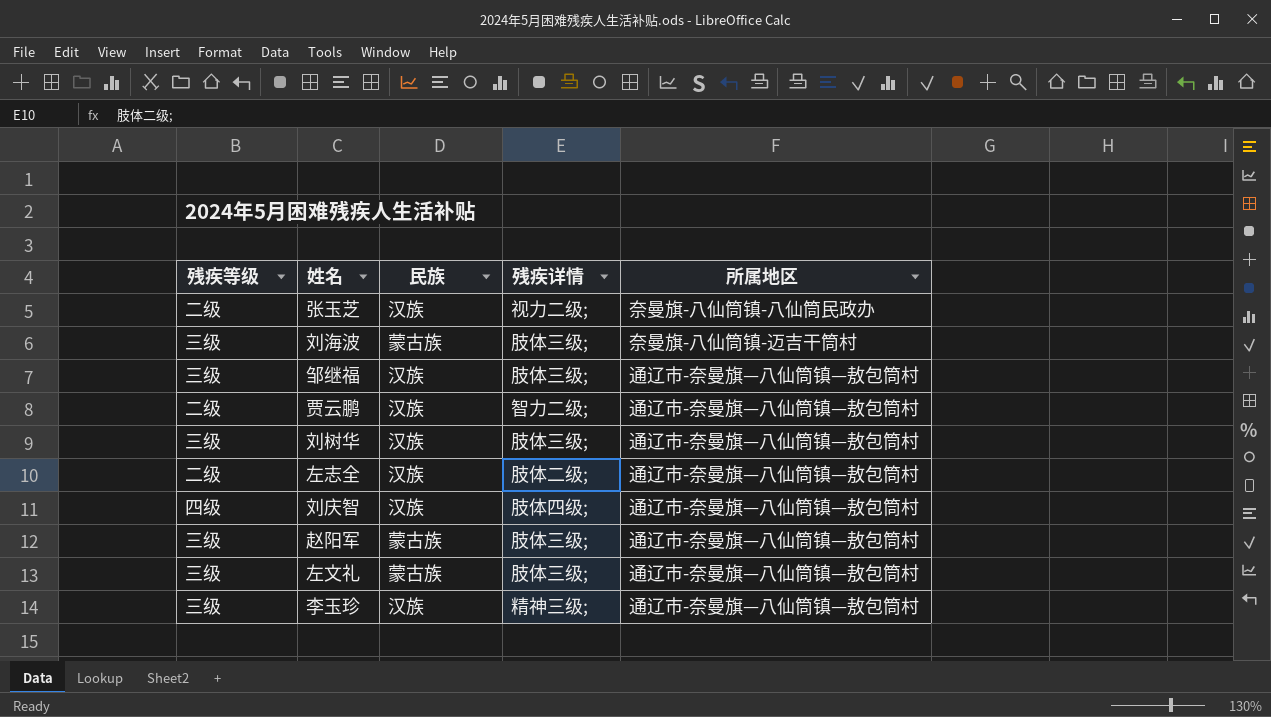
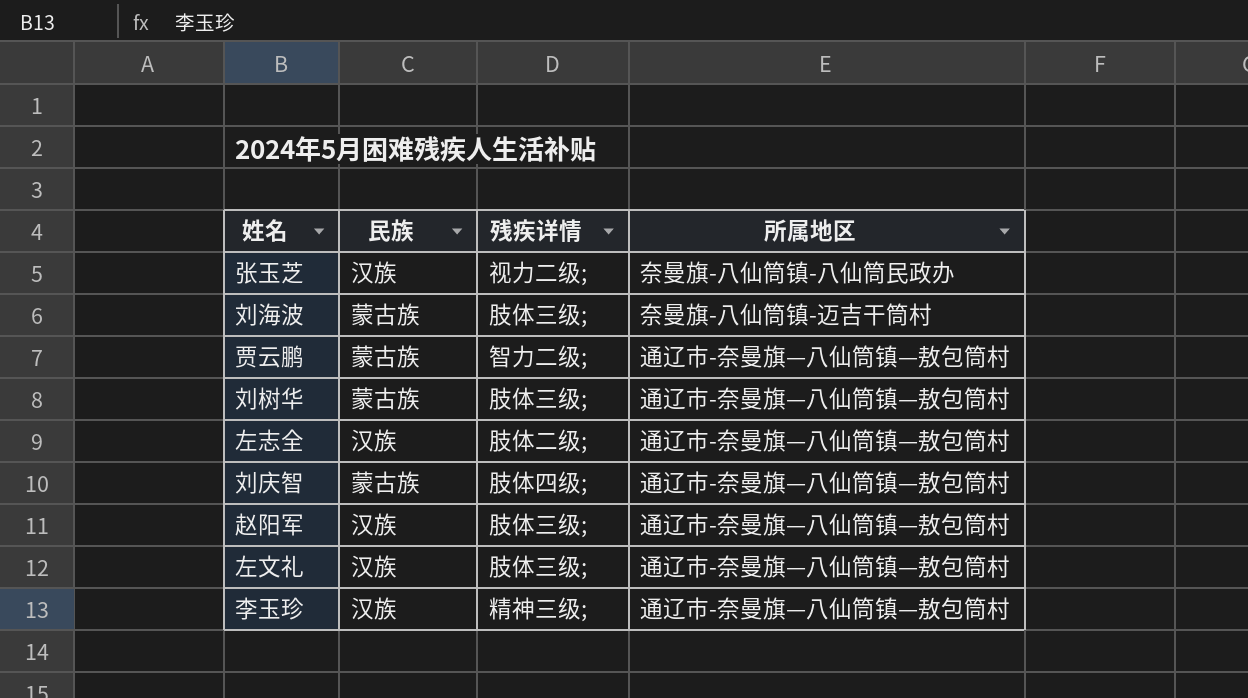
column 残疾等级 | position: 1 -> none
row 邹继福: 三级 | 汉族 | 肢体三级; | 通辽市-奈曼旗—八仙筒镇—敖包筒村 -> none
贾云鹏 | 民族: 汉族 -> 蒙古族
刘树华 | 民族: 汉族 -> 蒙古族
刘庆智 | 民族: 汉族 -> 蒙古族
赵阳军 | 民族: 蒙古族 -> 汉族
左文礼 | 民族: 蒙古族 -> 汉族

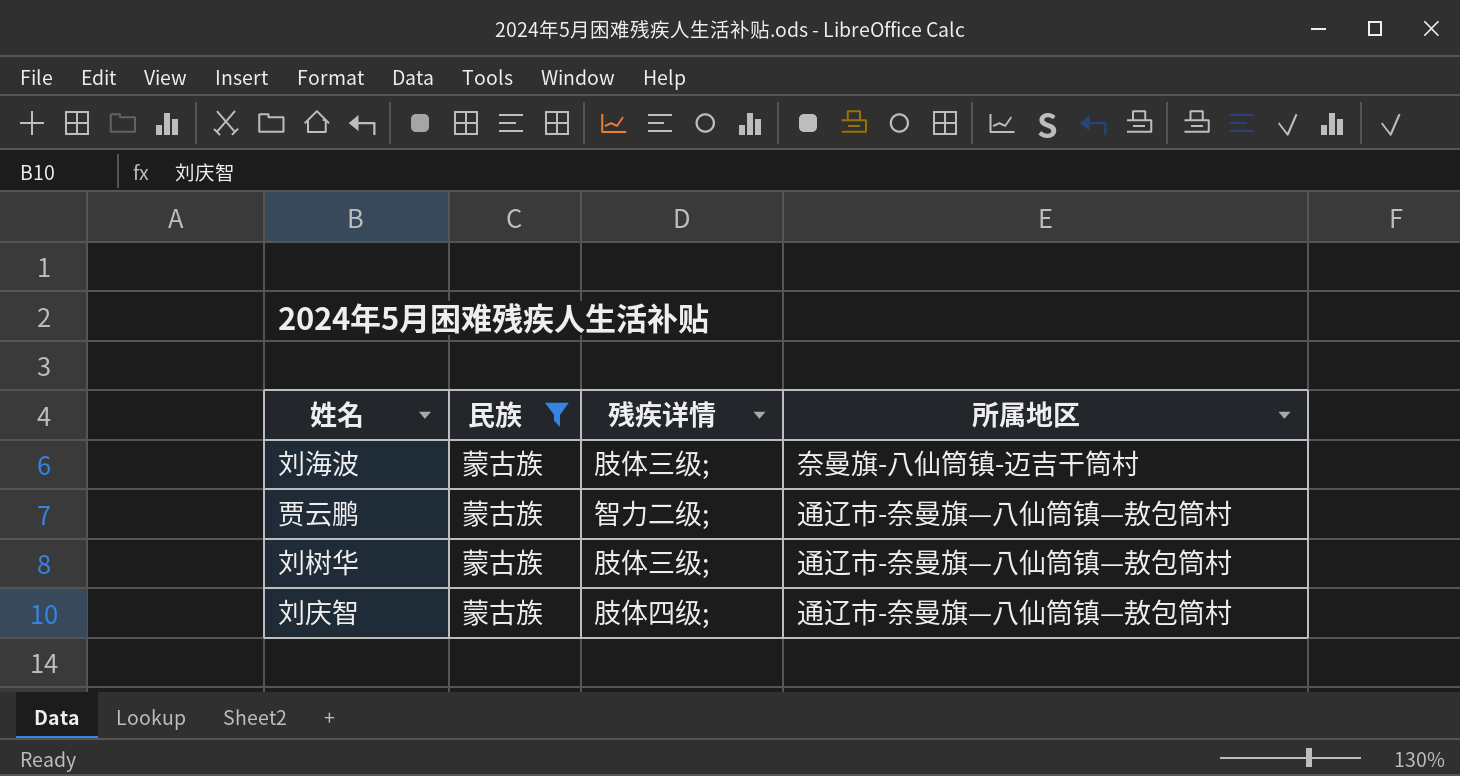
filter: none -> 民族 = 蒙古族

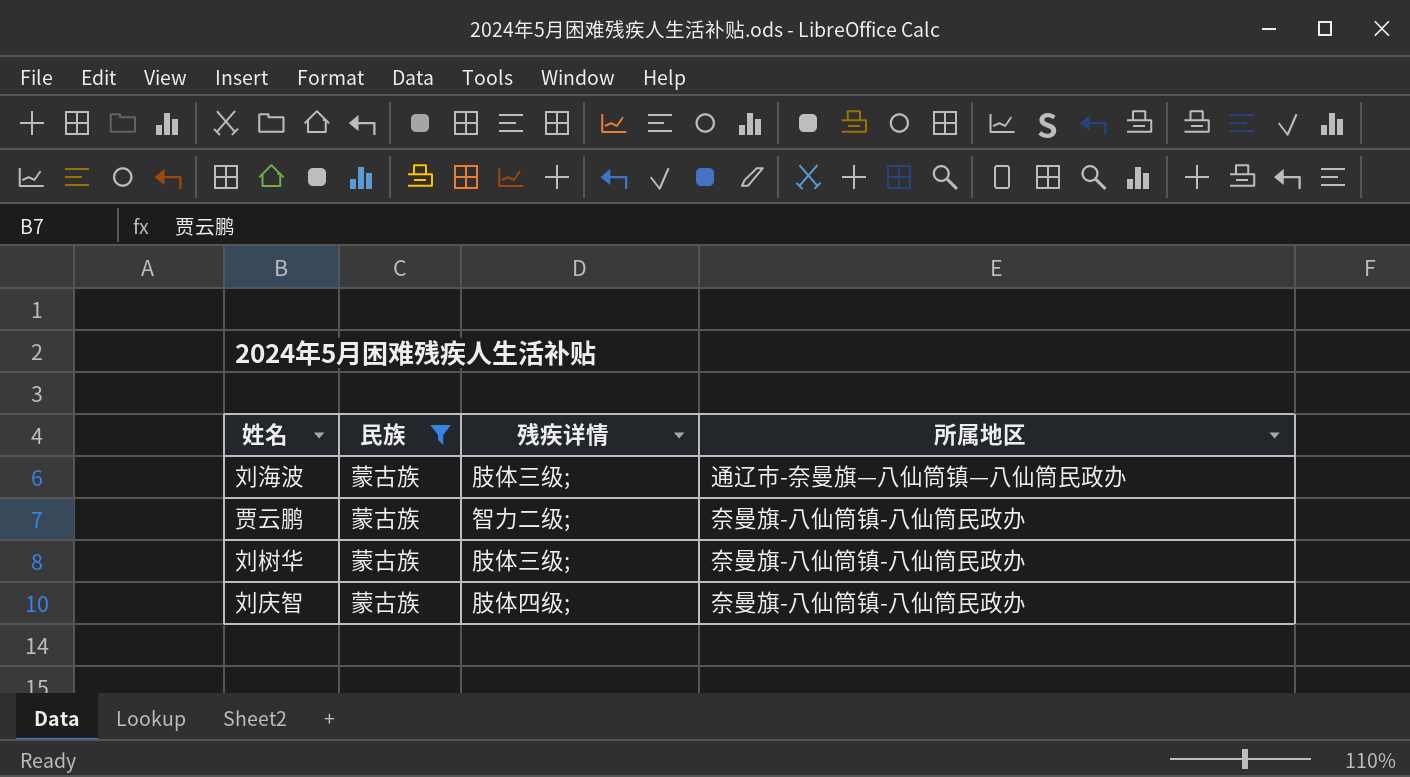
刘海波 | 所属地区: 奈曼旗-八仙筒镇-迈吉干筒村 -> 通辽市-奈曼旗—八仙筒镇—八仙筒民政办
贾云鹏 | 所属地区: 通辽市-奈曼旗—八仙筒镇—敖包筒村 -> 奈曼旗-八仙筒镇-八仙筒民政办
刘树华 | 所属地区: 通辽市-奈曼旗—八仙筒镇—敖包筒村 -> 奈曼旗-八仙筒镇-八仙筒民政办
刘庆智 | 所属地区: 通辽市-奈曼旗—八仙筒镇—敖包筒村 -> 奈曼旗-八仙筒镇-八仙筒民政办

